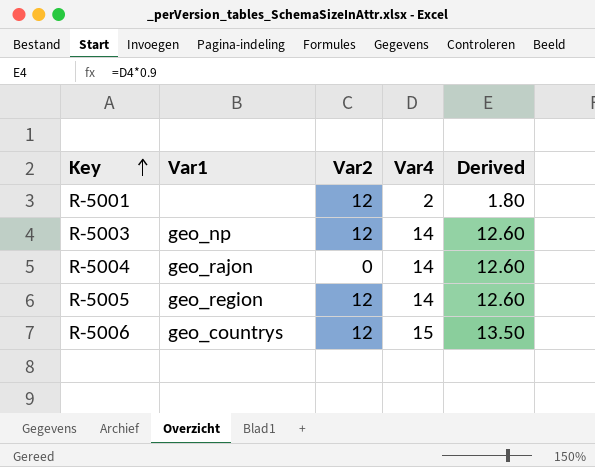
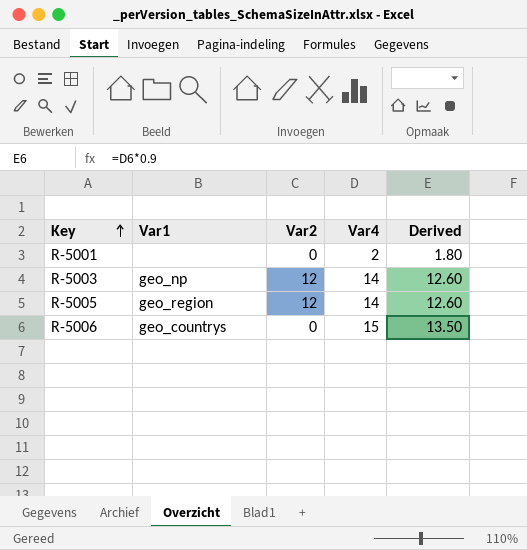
row R-5004: geo_rajon | 0 | 14 | 12.60 -> none
R-5001 | Var2: 12 -> 0
R-5006 | Var2: 12 -> 0

